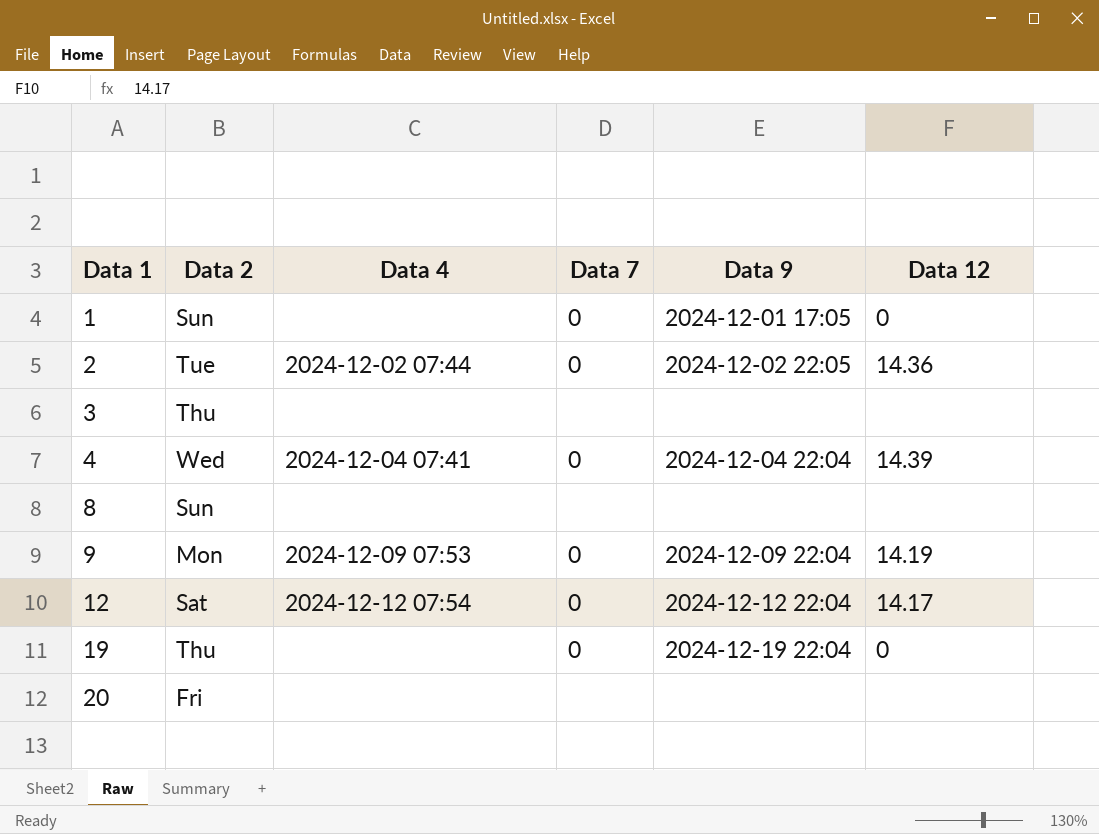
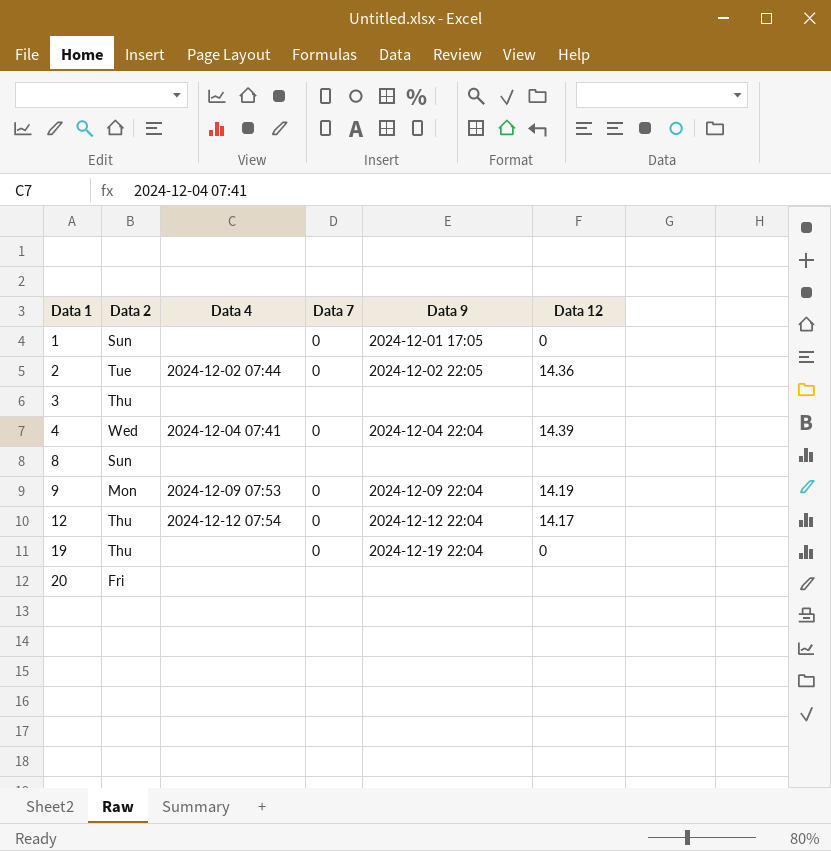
12 | Data 2: Sat -> Thu

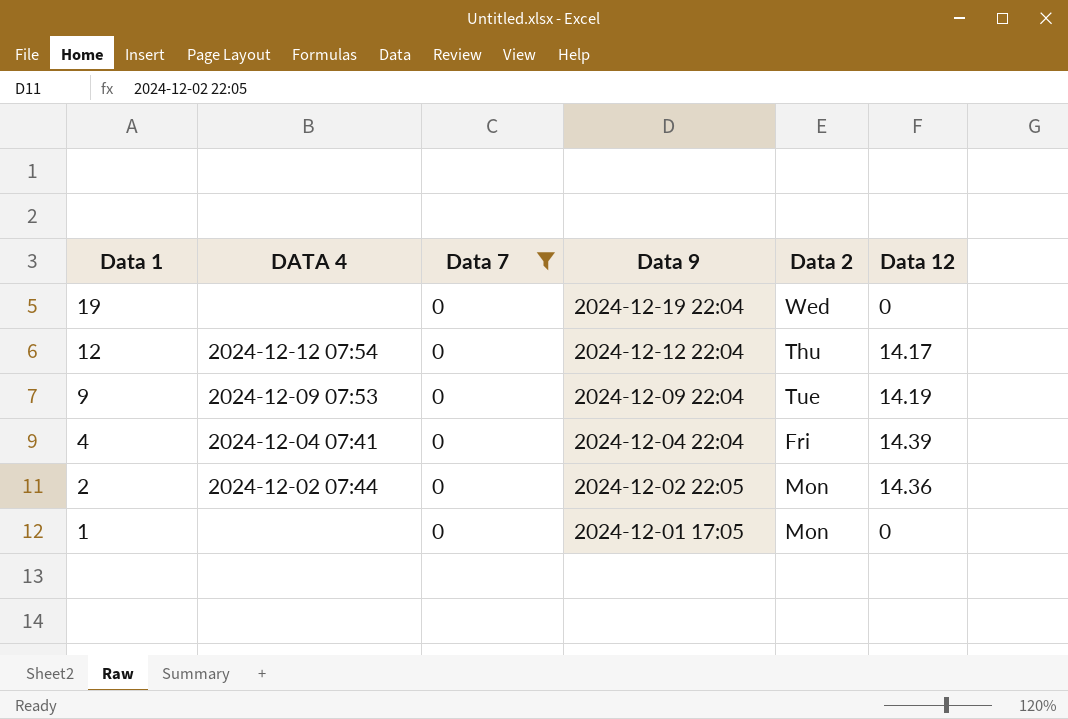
filter: none -> Data 7 = 0
row order: Data 1 ascending -> Data 1 descending
column name: Data 4 -> DATA 4
column Data 2 | position: 2 -> 5
19 | Data 2: Thu -> Wed
9 | Data 2: Mon -> Tue
4 | Data 2: Wed -> Fri
2 | Data 2: Tue -> Mon
1 | Data 2: Sun -> Mon

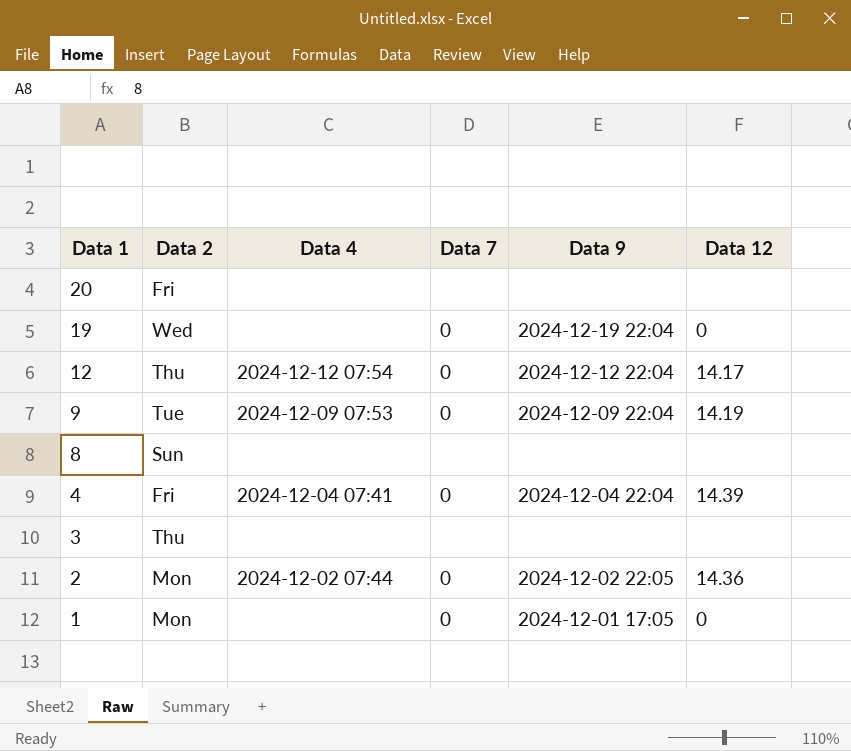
filter: Data 7 = 0 -> none
column Data 2 | position: 5 -> 2
column name: DATA 4 -> Data 4

